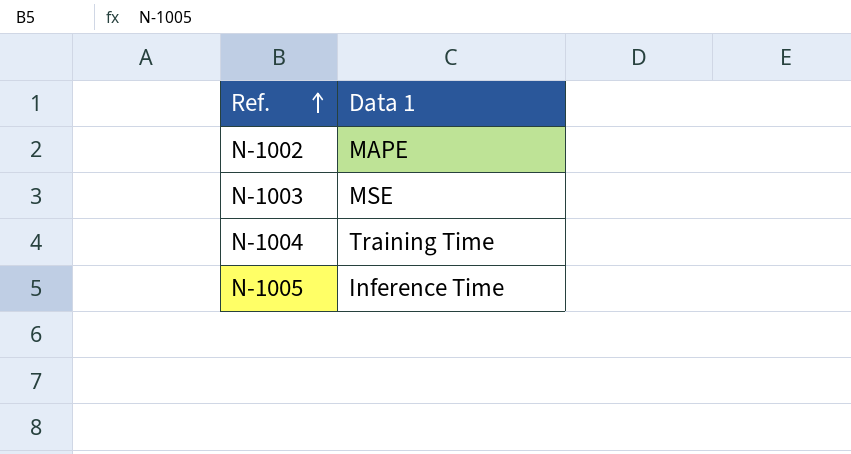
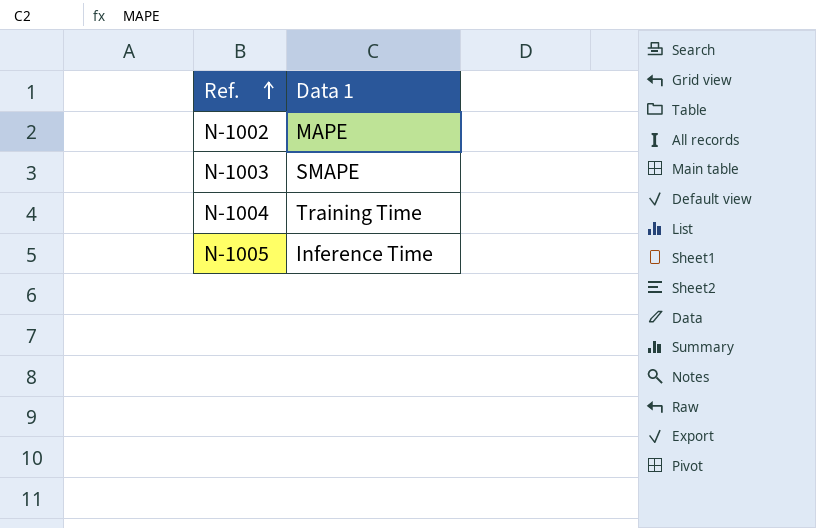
N-1003 | Data 1: MSE -> SMAPE

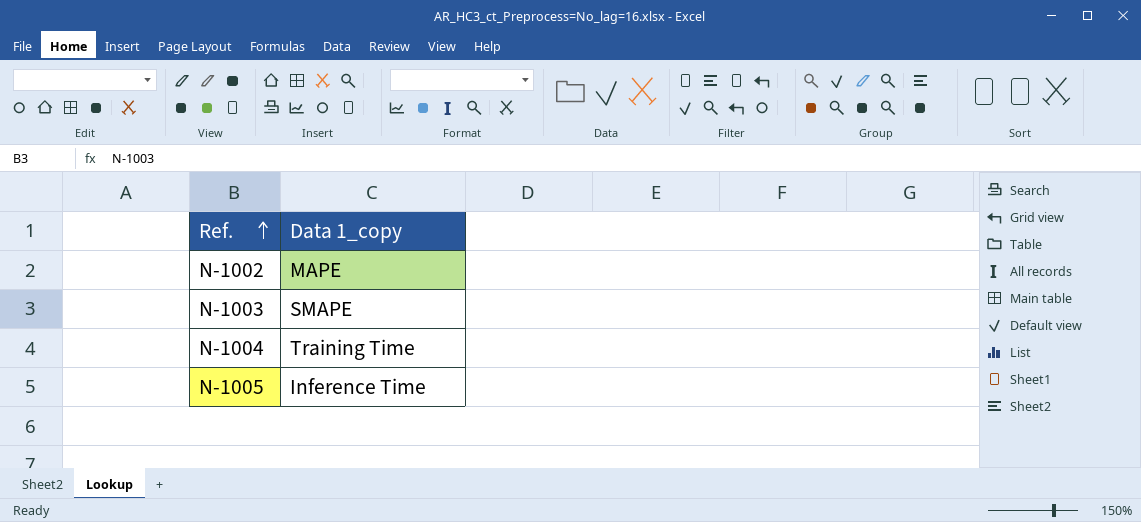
column name: Data 1 -> Data 1_copy

